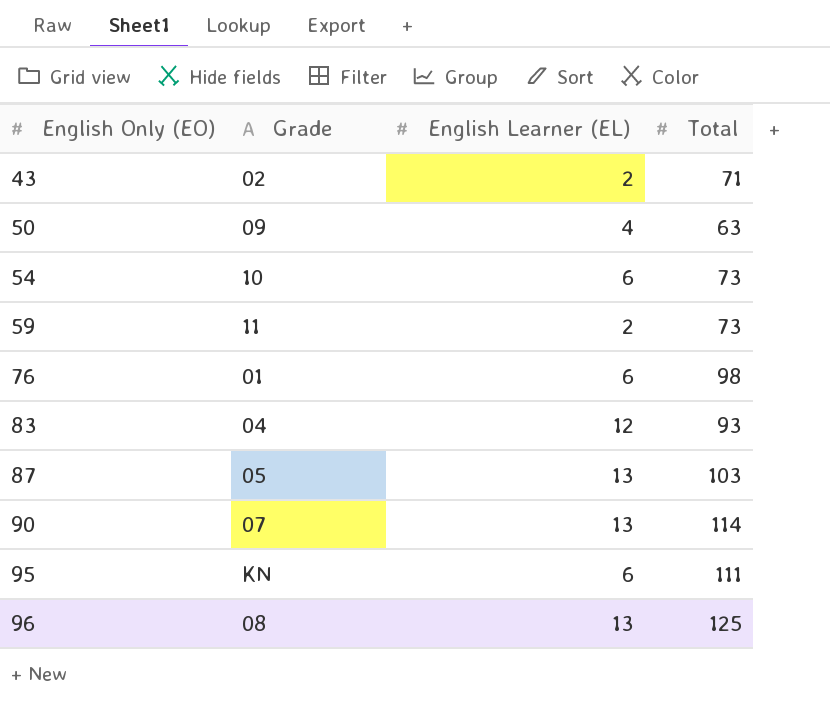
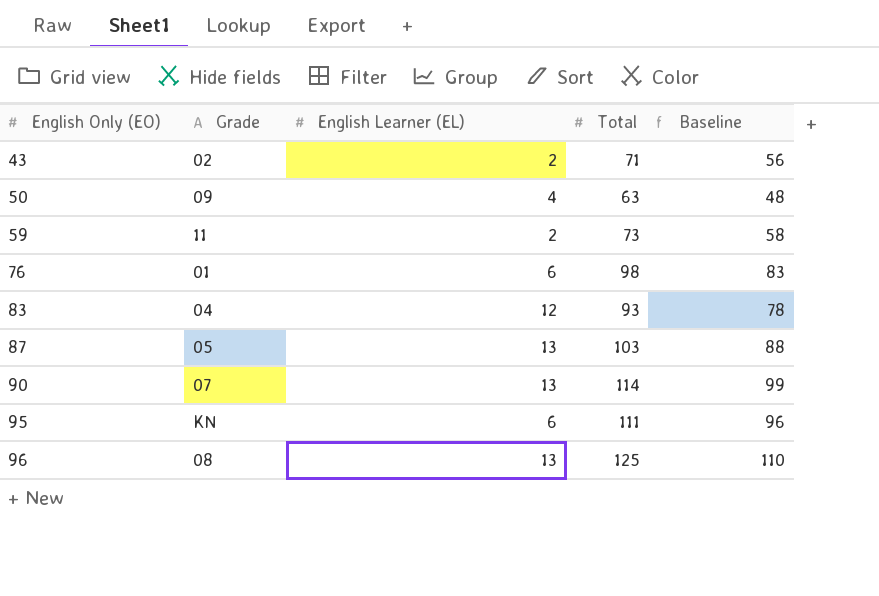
column Baseline | formula: none -> [Total] - 15
row 54: 10 | 6 | 73 -> none

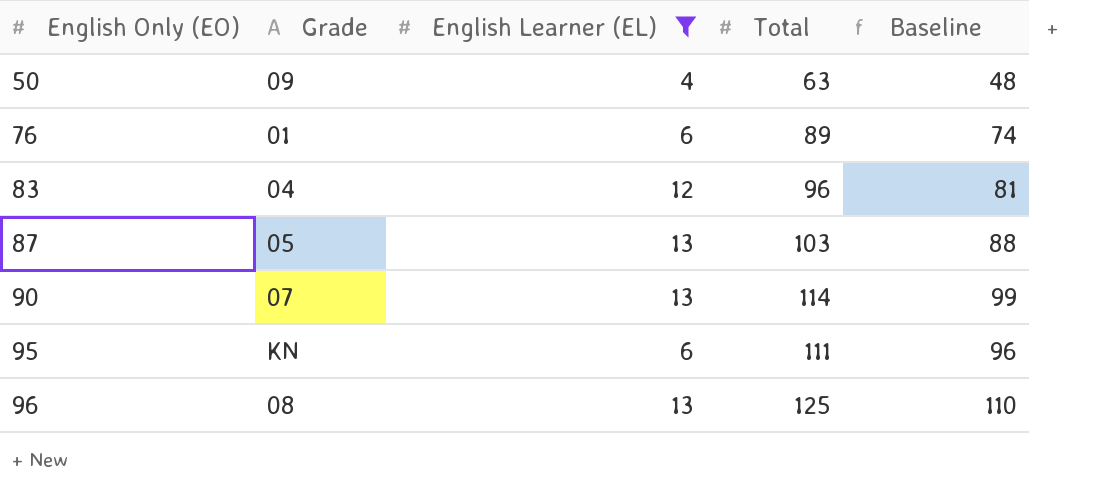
filter: none -> English Learner (EL) != 2
76 | Total: 98 -> 89
76 | Baseline: 83 -> 74
83 | Total: 93 -> 96
83 | Baseline: 78 -> 81

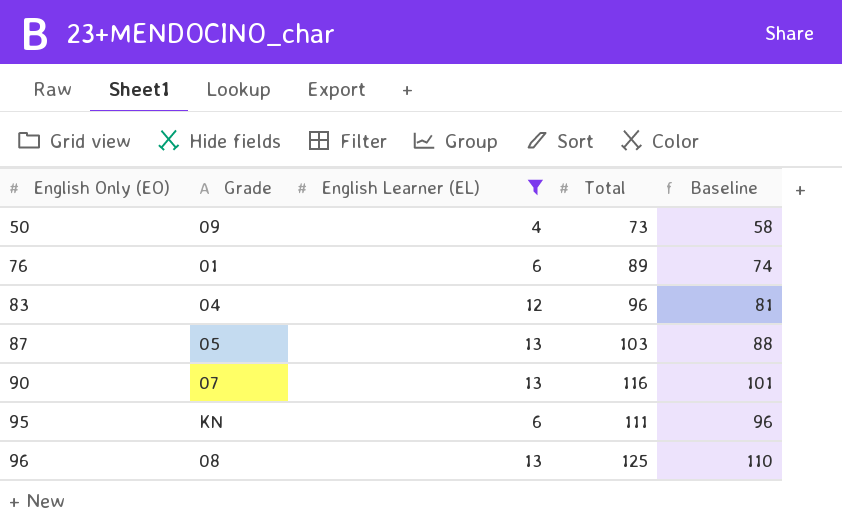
50 | Total: 63 -> 73
50 | Baseline: 48 -> 58
90 | Total: 114 -> 116
90 | Baseline: 99 -> 101

